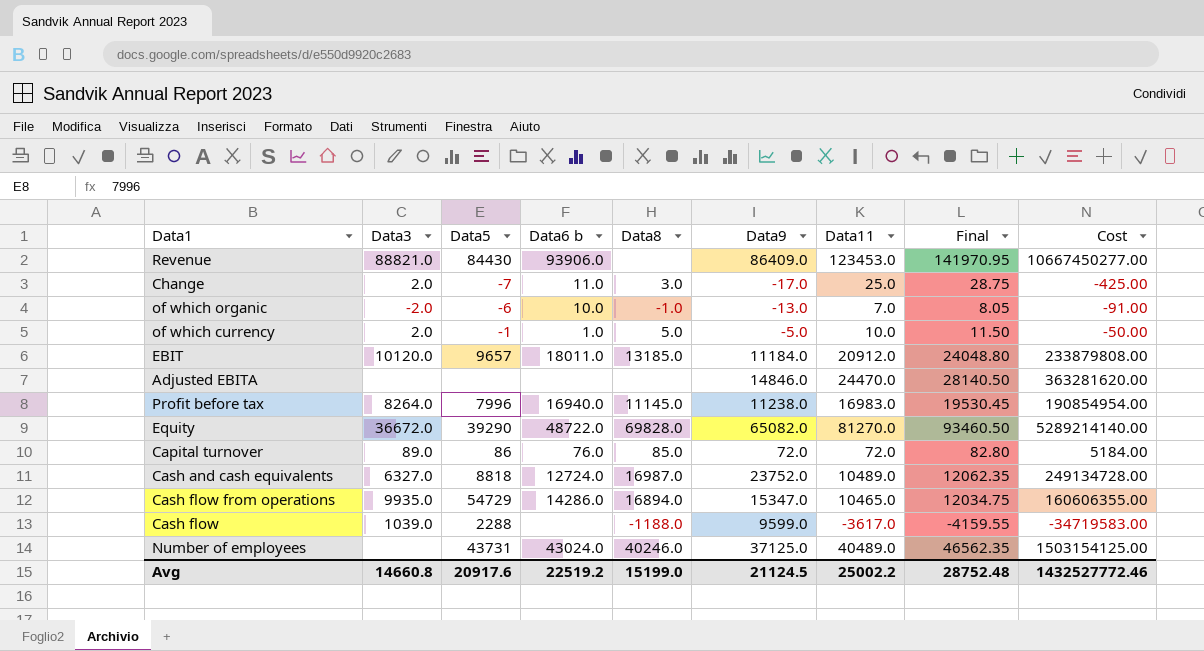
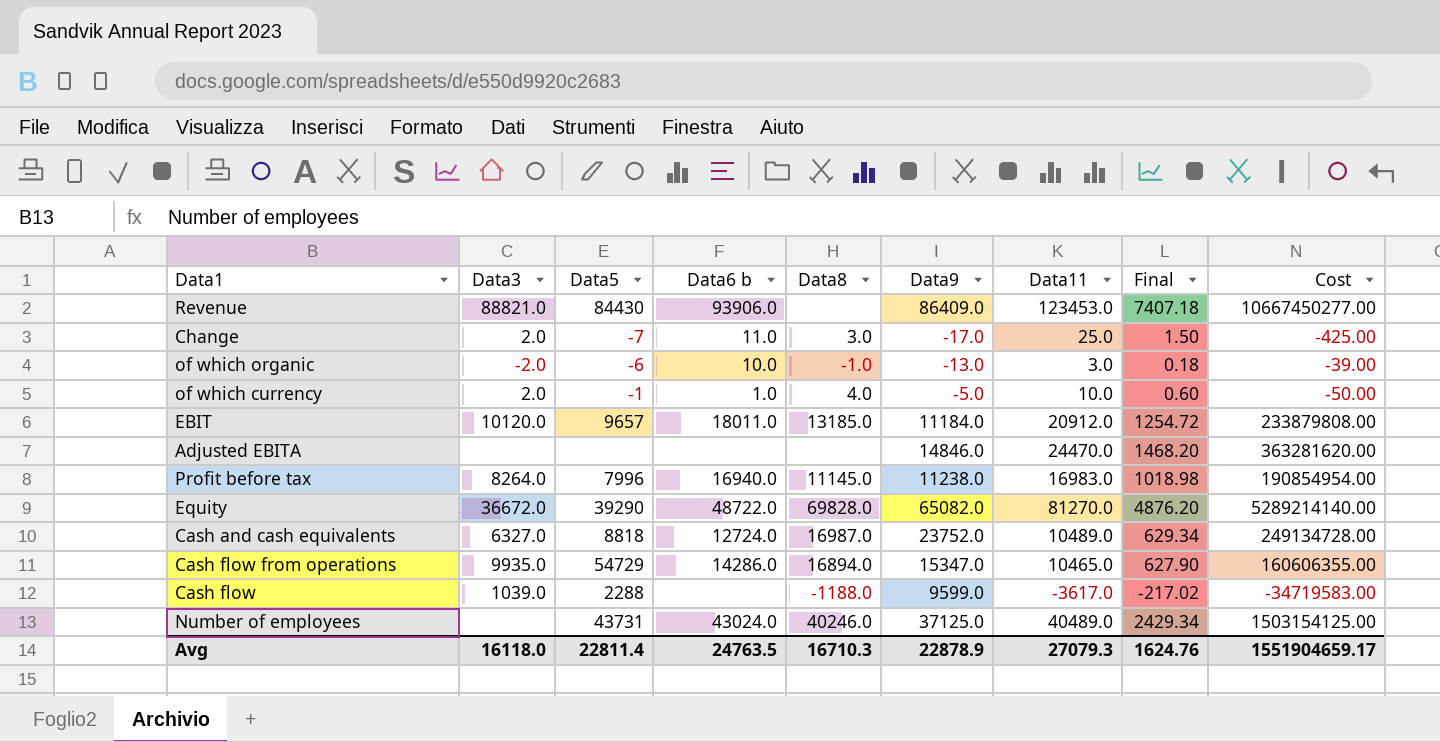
column Final | formula: [Data11] * 1.15 -> [Data11] * 0.06
row Capital turnover: 89.0 | 86 | 76.0 | 85.0 | 72.0 | 72.0 | 82.80 | 5184.00 -> none
of which organic | Data11: 7.0 -> 3.0
of which organic | Cost: -91.00 -> -39.00
of which currency | Data8: 5.0 -> 4.0
Avg | Data3: 14660.8 -> 16118.0
Avg | Data5: 20917.6 -> 22811.4
Avg | Data6 b: 22519.2 -> 24763.5
Avg | Data8: 15199.0 -> 16710.3
Avg | Data9: 21124.5 -> 22878.9
Avg | Data11: 25002.2 -> 27079.3
Avg | Final: 28752.48 -> 1624.76
Avg | Cost: 1432527772.46 -> 1551904659.17

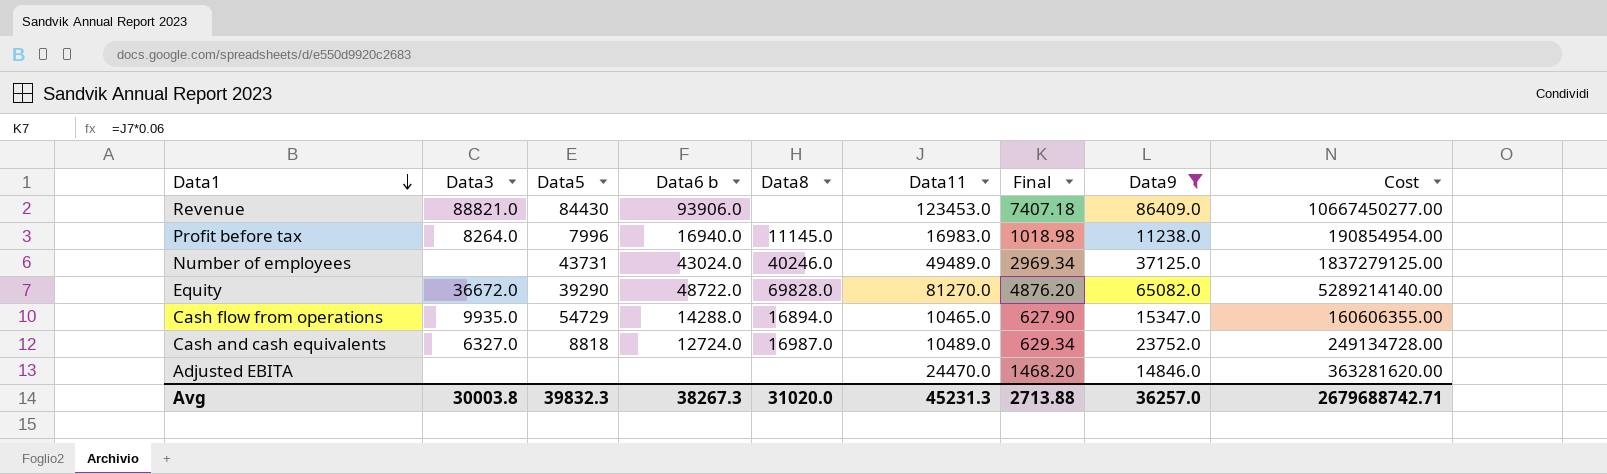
filter: none -> Data9 >= 11238.0
row order: none -> Data1 descending
column Data9 | position: 6 -> 8
Number of employees | Data11: 40489.0 -> 49489.0
Number of employees | Final: 2429.34 -> 2969.34
Number of employees | Cost: 1503154125.00 -> 1837279125.00
Cash flow from operations | Data6 b: 14286.0 -> 14288.0
Avg | Data3: 16118.0 -> 30003.8
Avg | Data5: 22811.4 -> 39832.3
Avg | Data6 b: 24763.5 -> 38267.3
Avg | Data8: 16710.3 -> 31020.0
Avg | Data11: 27079.3 -> 45231.3
Avg | Final: 1624.76 -> 2713.88
Avg | Data9: 22878.9 -> 36257.0
Avg | Cost: 1551904659.17 -> 2679688742.71

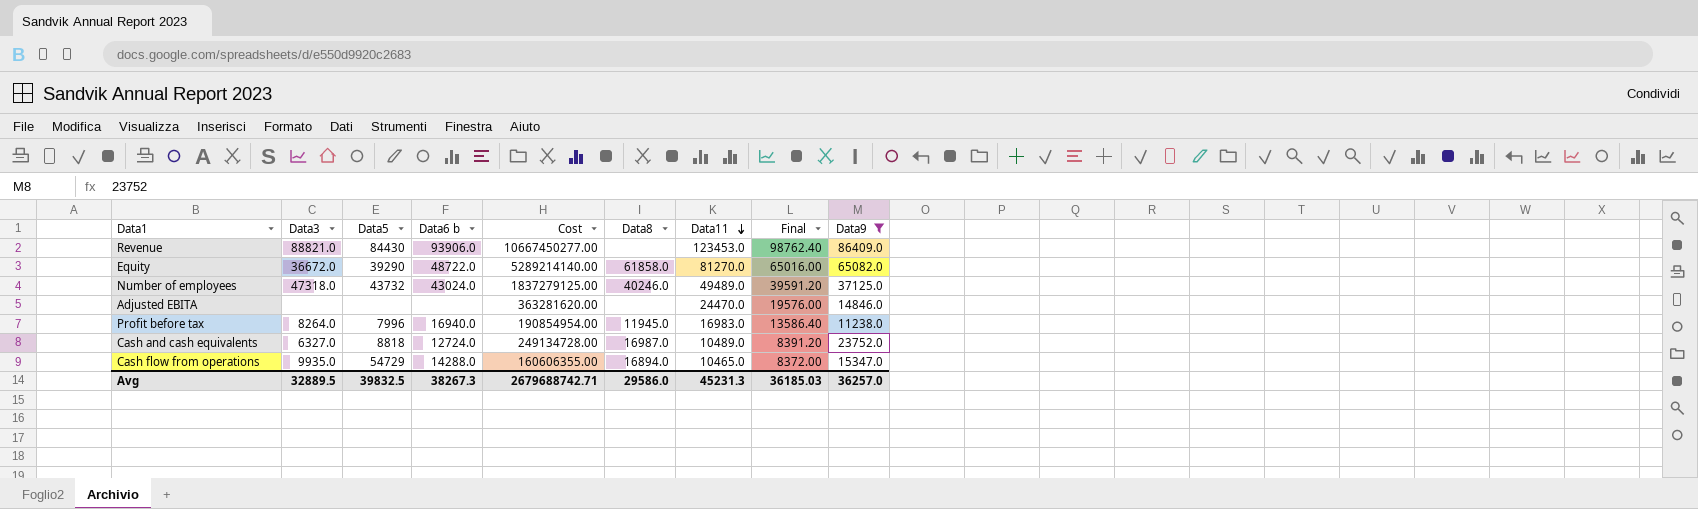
row order: Data1 descending -> Data11 descending
column Cost | position: 9 -> 5
column Final | formula: [Data11] * 0.06 -> [Data11] * 0.8
Equity | Data8: 69828.0 -> 61858.0
Number of employees | Data3: none -> 47318.0
Number of employees | Data5: 43731 -> 43732
Profit before tax | Data8: 11145.0 -> 11945.0
Avg | Data3: 30003.8 -> 32889.5
Avg | Data5: 39832.3 -> 39832.5
Avg | Data8: 31020.0 -> 29586.0
Avg | Final: 2713.88 -> 36185.03

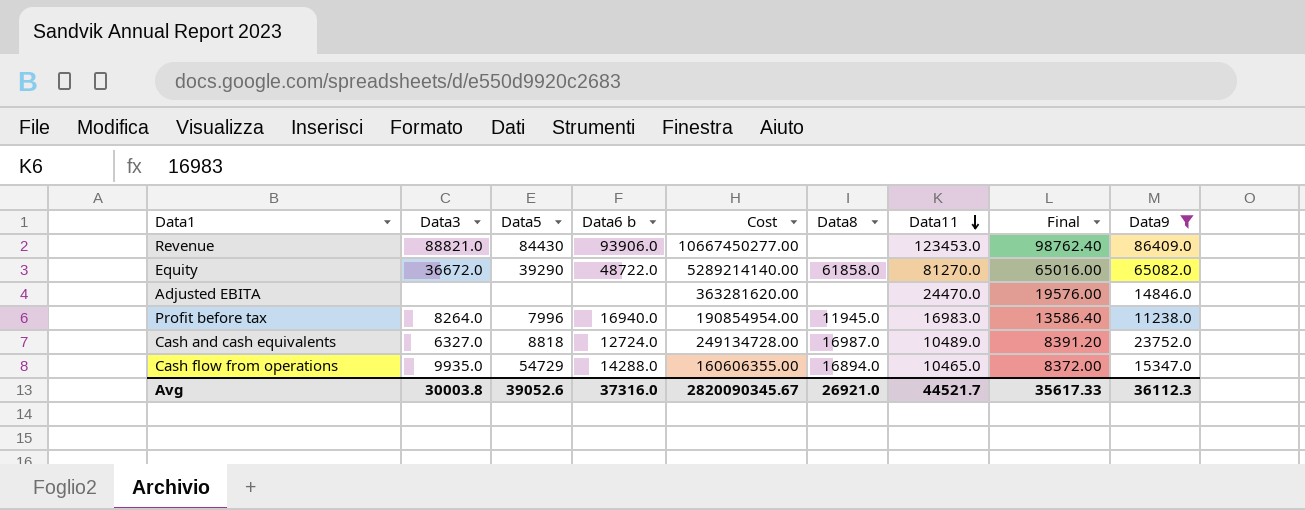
row Number of employees: 47318.0 | 43732 | 43024.0 | 1837279125.00 | 40246.0 | 49489.0 | 39591.20 | 37125.0 -> none
Avg | Data3: 32889.5 -> 30003.8
Avg | Data5: 39832.5 -> 39052.6
Avg | Data6 b: 38267.3 -> 37316.0
Avg | Cost: 2679688742.71 -> 2820090345.67
Avg | Data8: 29586.0 -> 26921.0
Avg | Data11: 45231.3 -> 44521.7
Avg | Final: 36185.03 -> 35617.33
Avg | Data9: 36257.0 -> 36112.3

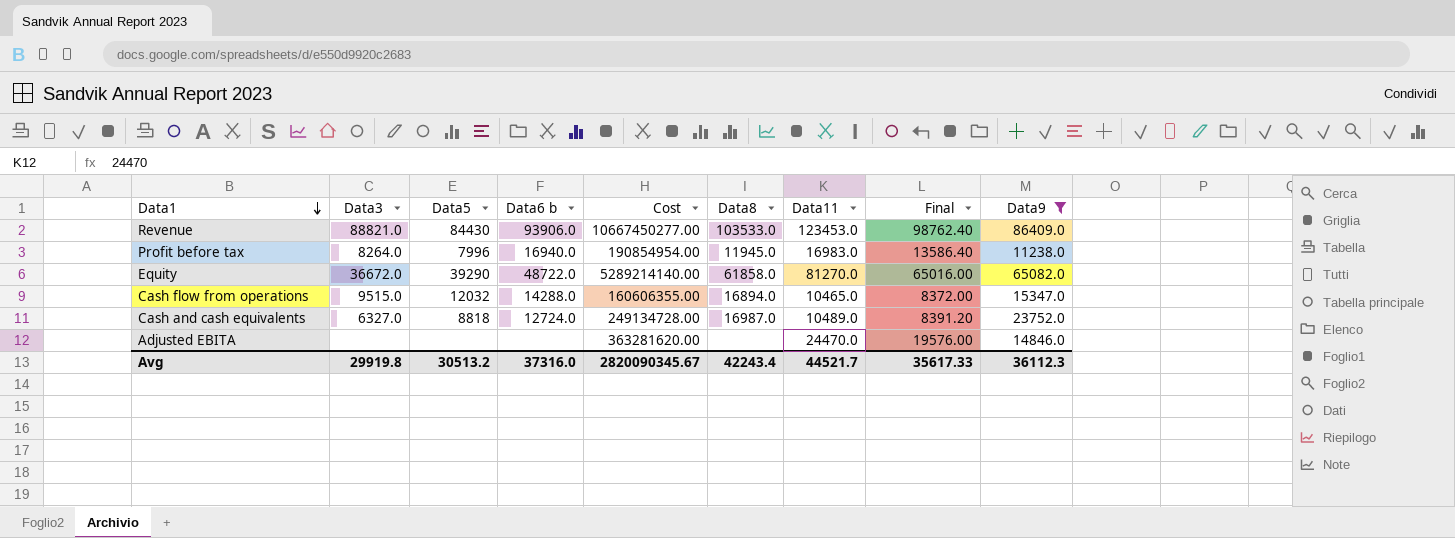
row order: Data11 descending -> Data1 descending
Revenue | Data8: none -> 103533.0
Cash flow from operations | Data3: 9935.0 -> 9515.0
Cash flow from operations | Data5: 54729 -> 12032
Avg | Data3: 30003.8 -> 29919.8
Avg | Data5: 39052.6 -> 30513.2
Avg | Data8: 26921.0 -> 42243.4

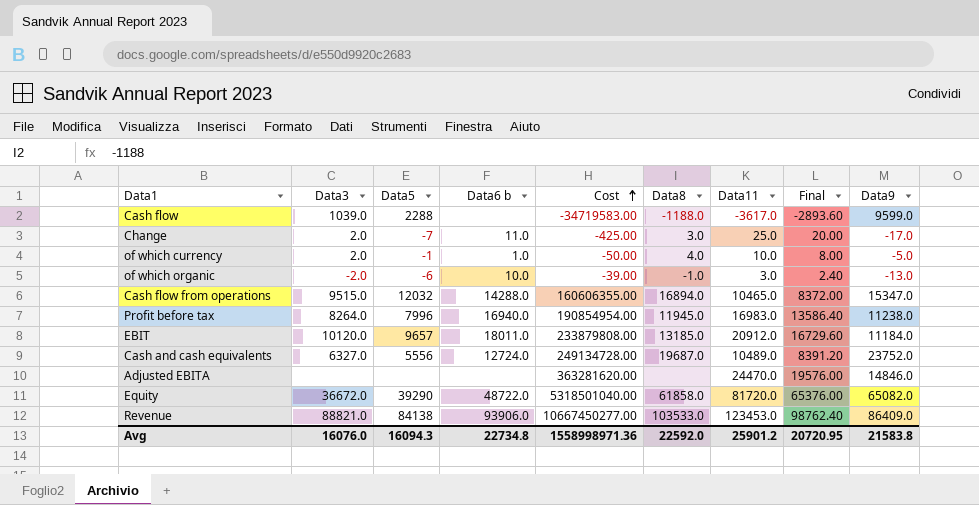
filter: Data9 >= 11238.0 -> none
row order: Data1 descending -> Cost ascending
Cash and cash equivalents | Data5: 8818 -> 5556
Cash and cash equivalents | Data8: 16987.0 -> 19687.0
Equity | Cost: 5289214140.00 -> 5318501040.00
Equity | Data11: 81270.0 -> 81720.0
Equity | Final: 65016.00 -> 65376.00
Revenue | Data5: 84430 -> 84138
Avg | Data3: 29919.8 -> 16076.0
Avg | Data5: 30513.2 -> 16094.3
Avg | Data6 b: 37316.0 -> 22734.8
Avg | Cost: 2820090345.67 -> 1558998971.36
Avg | Data8: 42243.4 -> 22592.0
Avg | Data11: 44521.7 -> 25901.2
Avg | Final: 35617.33 -> 20720.95
Avg | Data9: 36112.3 -> 21583.8

